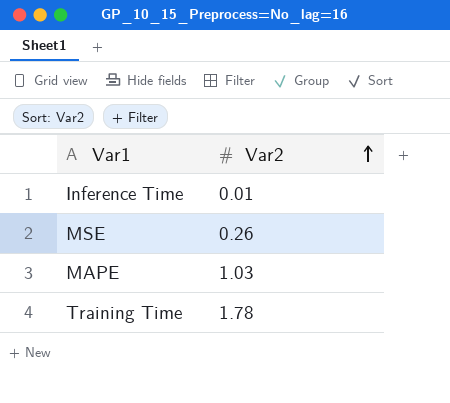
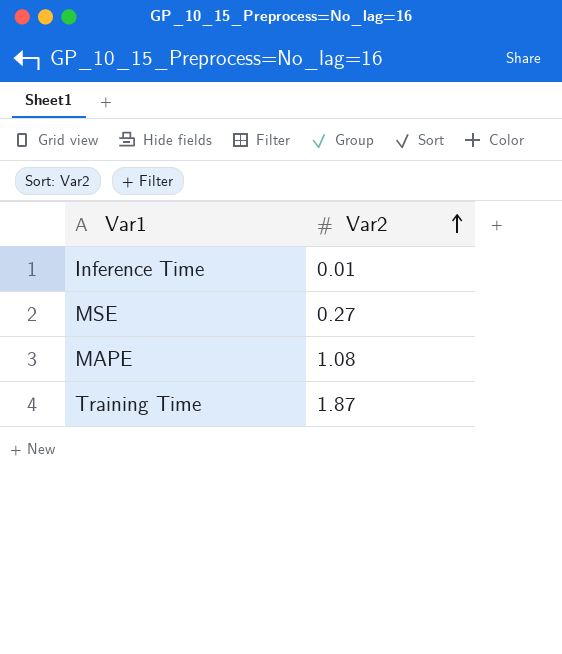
MSE | Var2: 0.26 -> 0.27
MAPE | Var2: 1.03 -> 1.08
Training Time | Var2: 1.78 -> 1.87

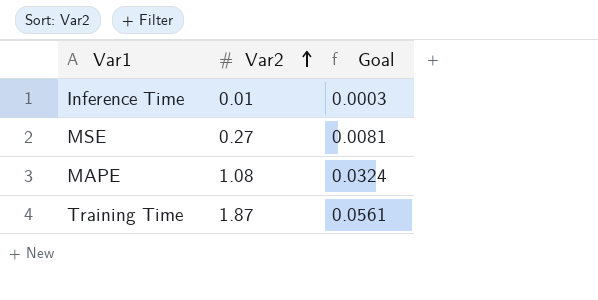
column Goal | formula: none -> [Var2] * 0.03

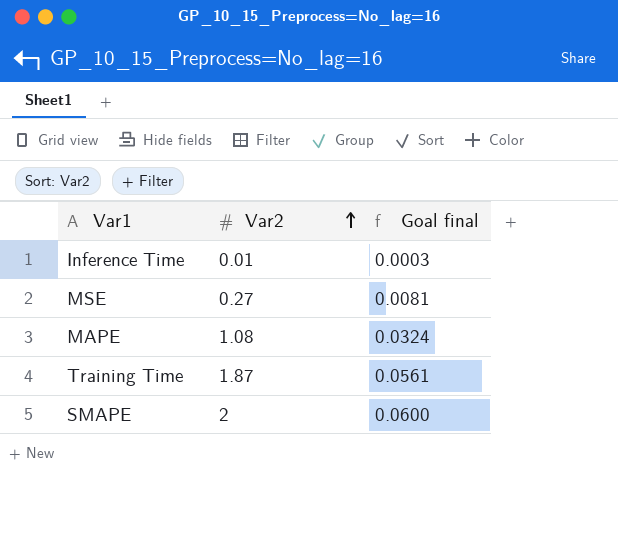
column name: Goal -> Goal final
row SMAPE: none -> 2 | 0.0600

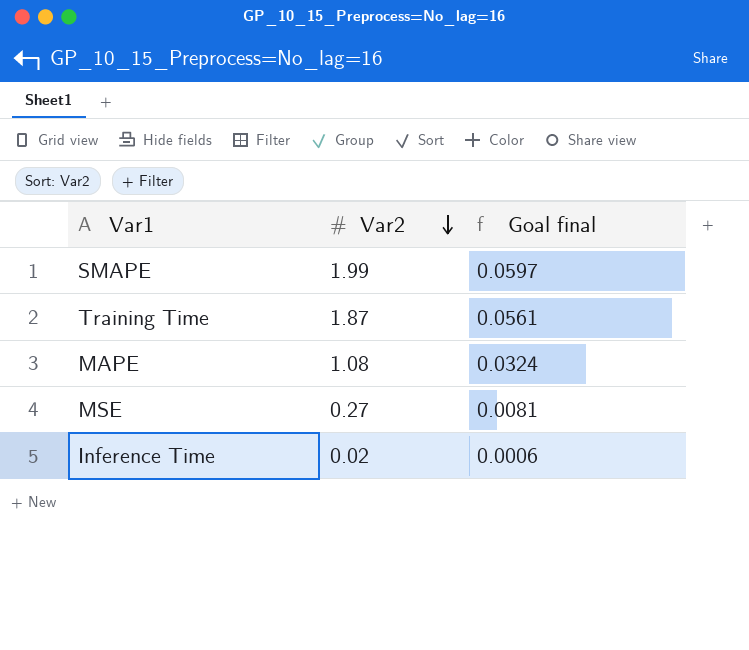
row order: Var2 ascending -> Var2 descending
SMAPE | Var2: 2 -> 1.99
SMAPE | Goal final: 0.0600 -> 0.0597
Inference Time | Var2: 0.01 -> 0.02
Inference Time | Goal final: 0.0003 -> 0.0006

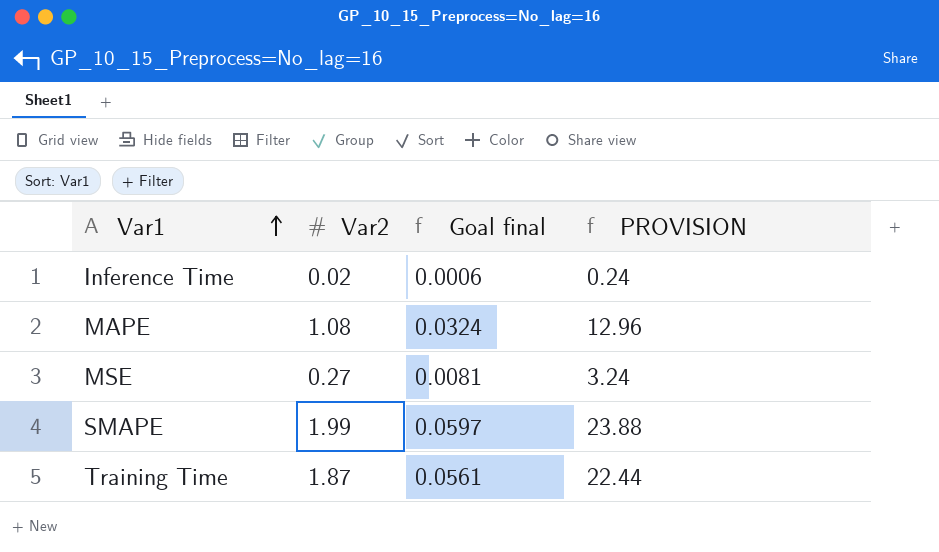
row order: Var2 descending -> Var1 ascending
column PROVISION | formula: none -> [Var2] * 12

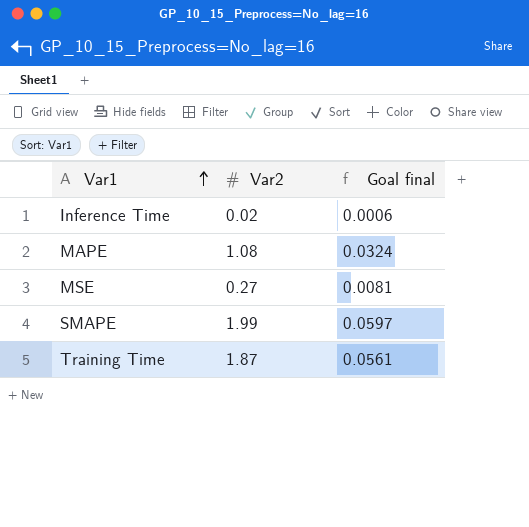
column PROVISION | formula: [Var2] * 12 -> none

